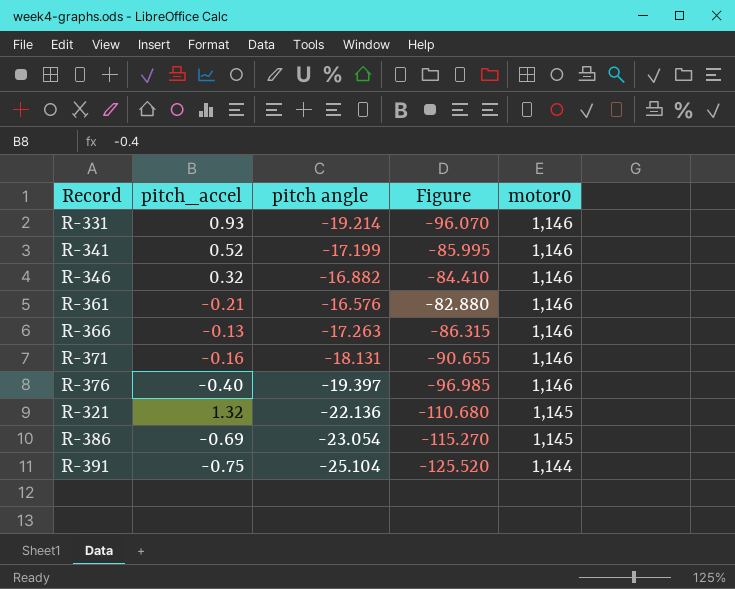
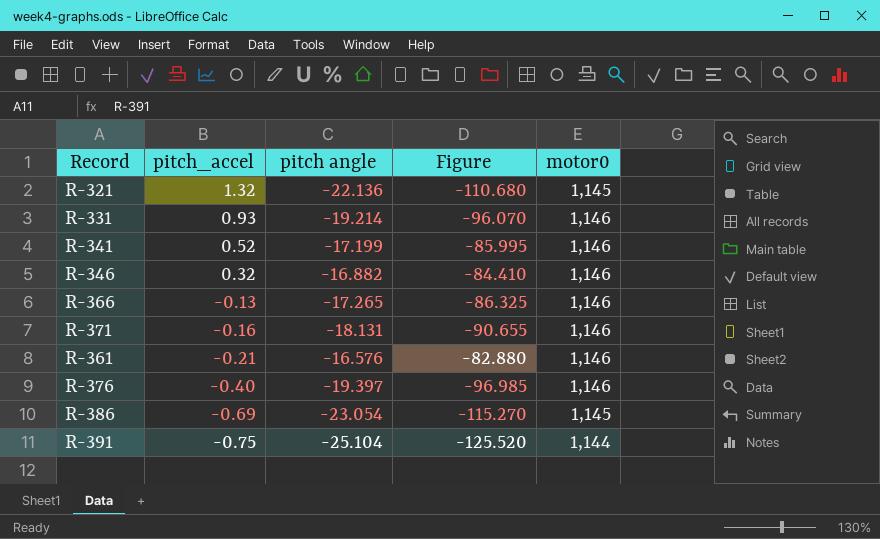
row order: motor0 descending -> pitch_accel descending
R-366 | pitch angle: -17.263 -> -17.265
R-366 | Figure: -86.315 -> -86.325

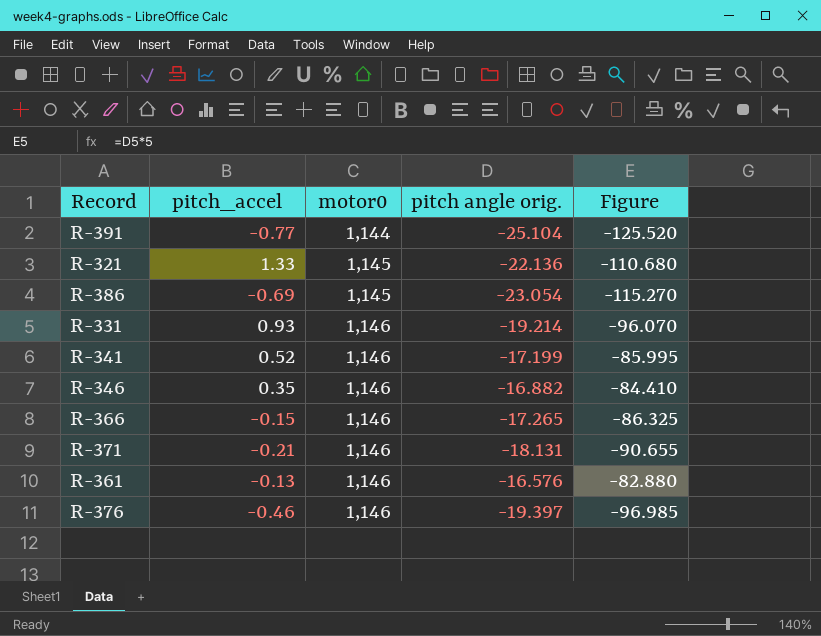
row order: pitch_accel descending -> motor0 ascending
column motor0 | position: 5 -> 3
column name: pitch angle -> pitch angle orig.
R-391 | pitch_accel: -0.75 -> -0.77
R-321 | pitch_accel: 1.32 -> 1.33
R-346 | pitch_accel: 0.32 -> 0.35
R-366 | pitch_accel: -0.13 -> -0.15
R-371 | pitch_accel: -0.16 -> -0.21
R-361 | pitch_accel: -0.21 -> -0.13
R-376 | pitch_accel: -0.40 -> -0.46

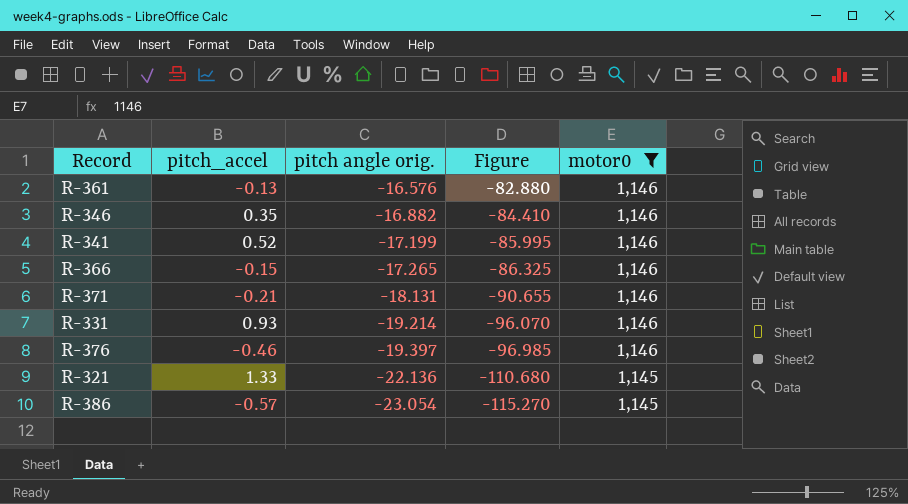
filter: none -> motor0 != 1,144
row order: motor0 ascending -> pitch angle orig. descending
column motor0 | position: 3 -> 5
R-386 | pitch_accel: -0.69 -> -0.57

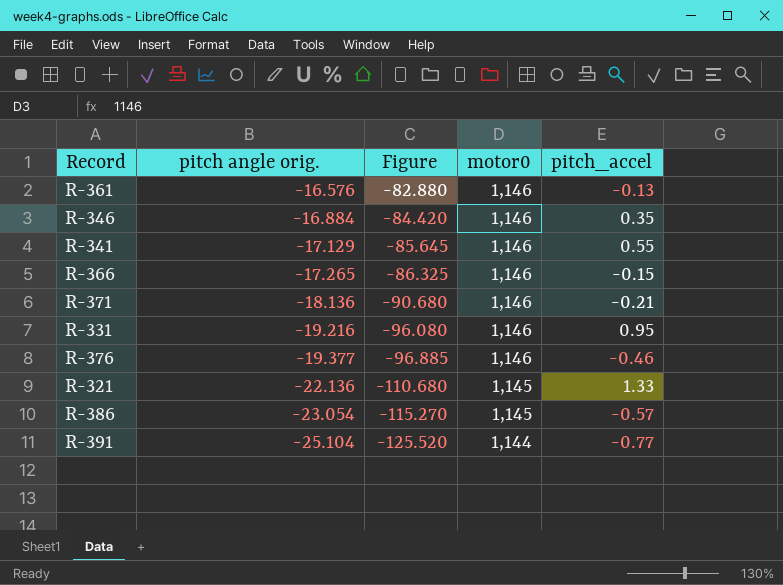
filter: motor0 != 1,144 -> none
column pitch_accel | position: 2 -> 5
R-346 | pitch angle orig.: -16.882 -> -16.884
R-346 | Figure: -84.410 -> -84.420
R-341 | pitch angle orig.: -17.199 -> -17.129
R-341 | Figure: -85.995 -> -85.645
R-341 | pitch_accel: 0.52 -> 0.55
R-371 | pitch angle orig.: -18.131 -> -18.136
R-371 | Figure: -90.655 -> -90.680
R-331 | pitch angle orig.: -19.214 -> -19.216
R-331 | Figure: -96.070 -> -96.080
R-331 | pitch_accel: 0.93 -> 0.95
R-376 | pitch angle orig.: -19.397 -> -19.377
R-376 | Figure: -96.985 -> -96.885

